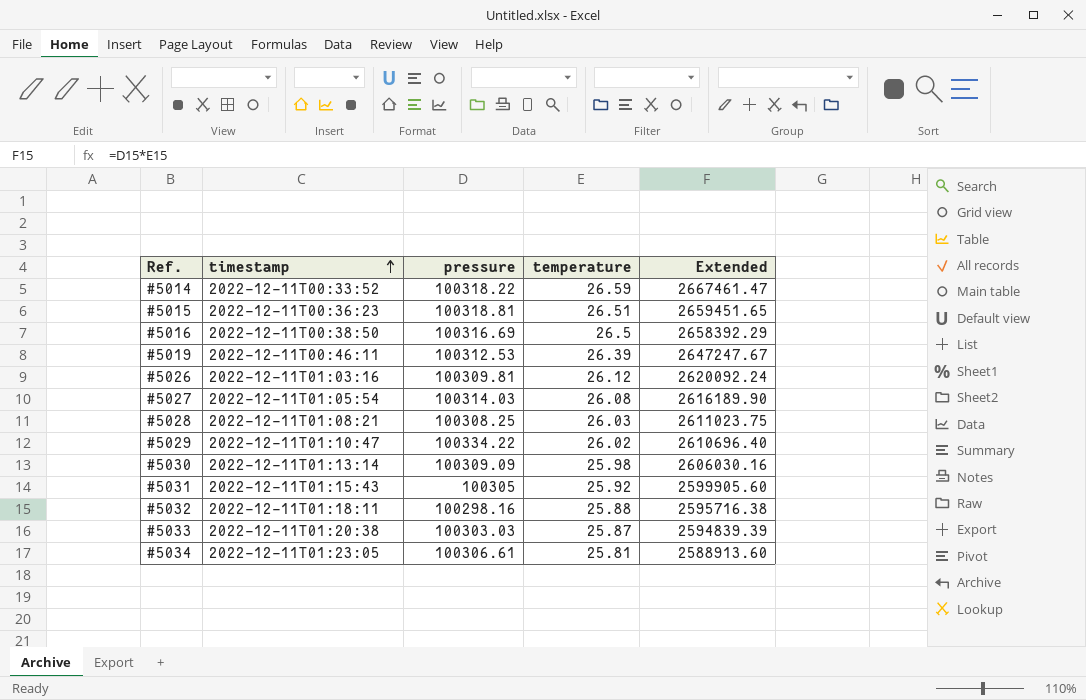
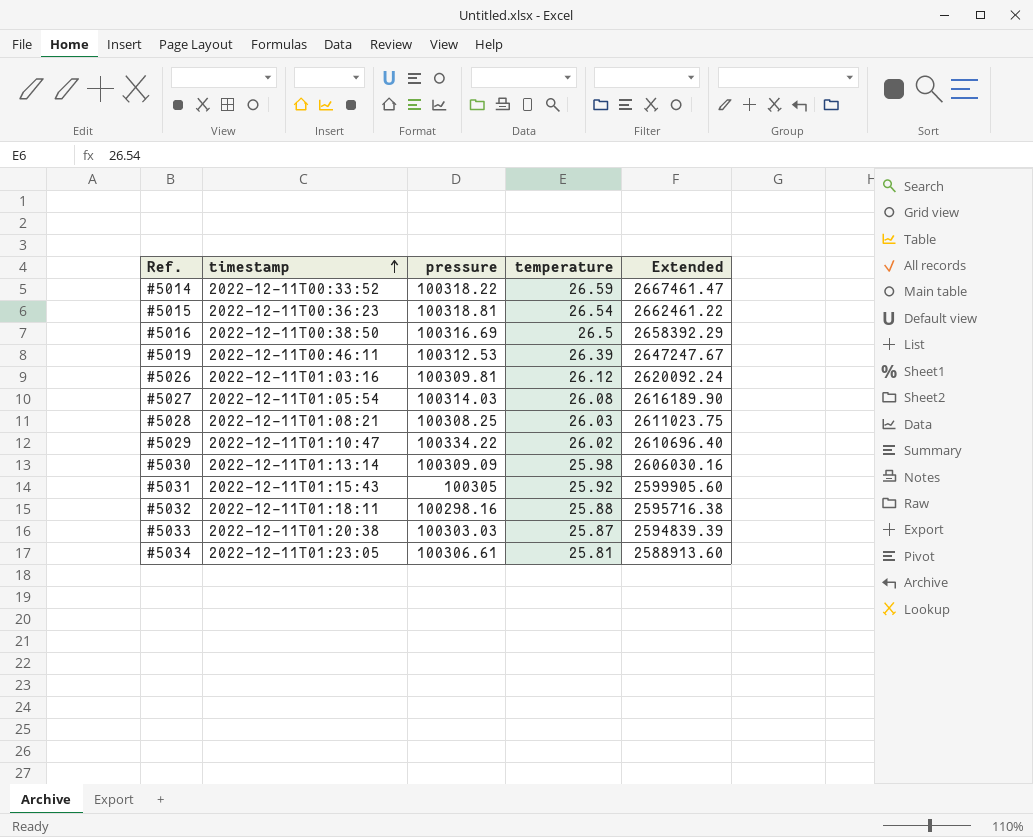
#5015 | temperature: 26.51 -> 26.54
#5015 | Extended: 2659451.65 -> 2662461.22

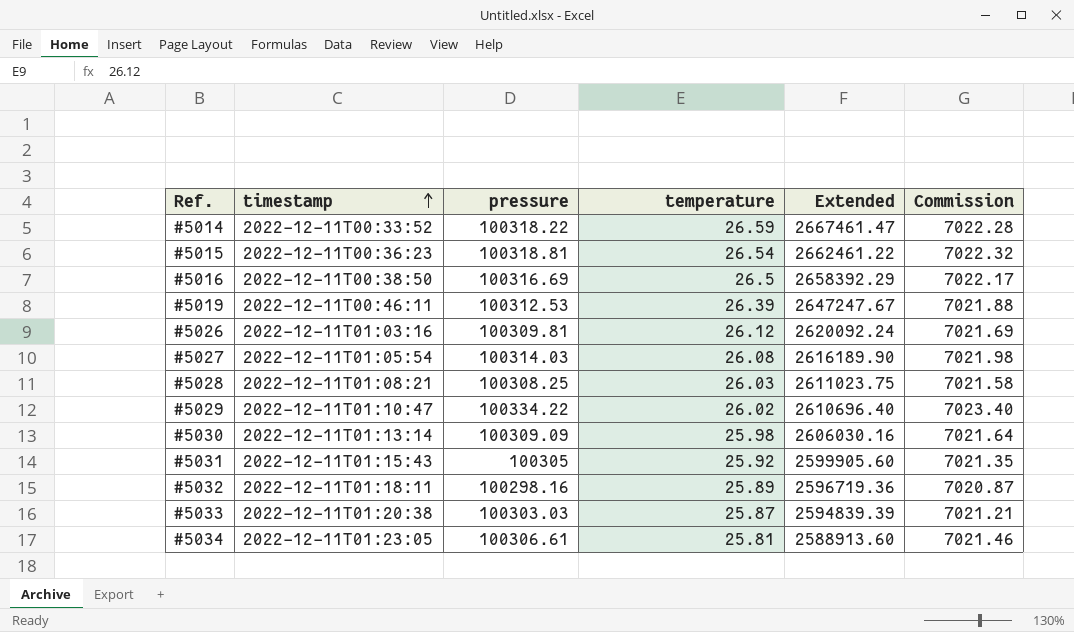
column Commission | formula: none -> [pressure] * 0.07
#5032 | temperature: 25.88 -> 25.89
#5032 | Extended: 2595716.38 -> 2596719.36

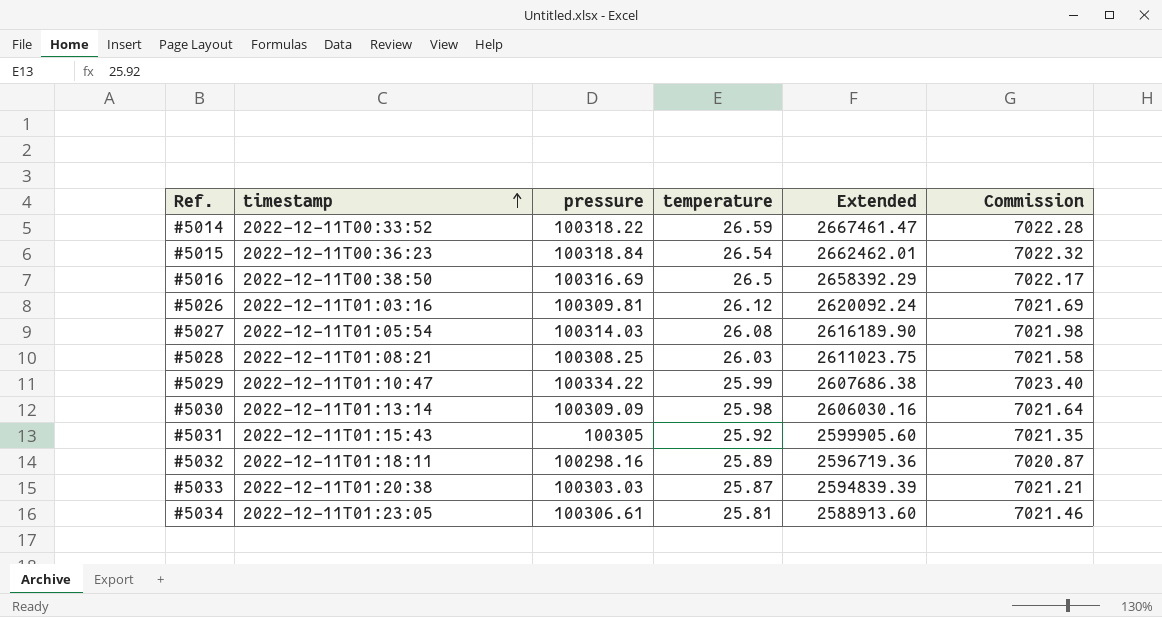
row #5019: 2022-12-11T00:46:11 | 100312.53 | 26.39 | 2647247.67 | 7021.88 -> none
#5015 | pressure: 100318.81 -> 100318.84
#5015 | Extended: 2662461.22 -> 2662462.01
#5029 | temperature: 26.02 -> 25.99
#5029 | Extended: 2610696.40 -> 2607686.38

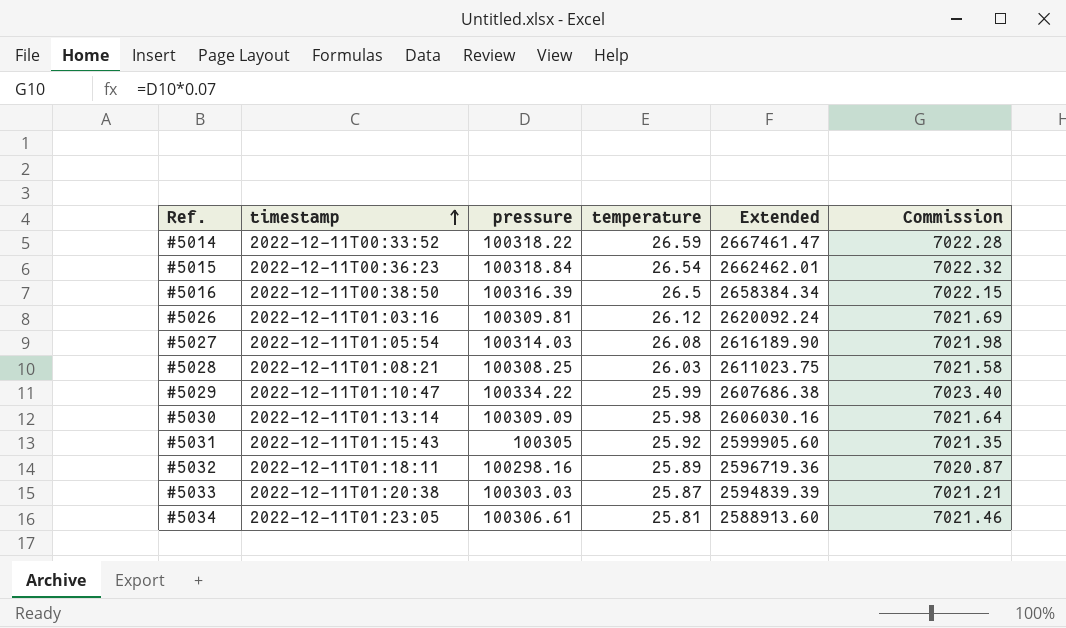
#5016 | pressure: 100316.69 -> 100316.39
#5016 | Extended: 2658392.29 -> 2658384.34
#5016 | Commission: 7022.17 -> 7022.15

